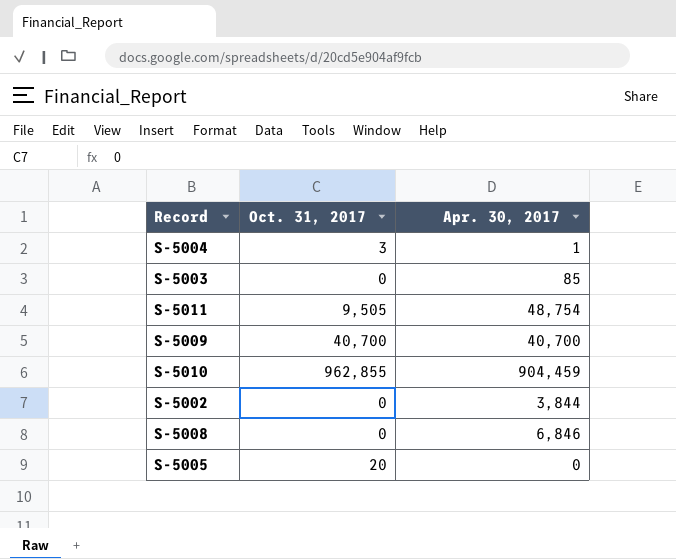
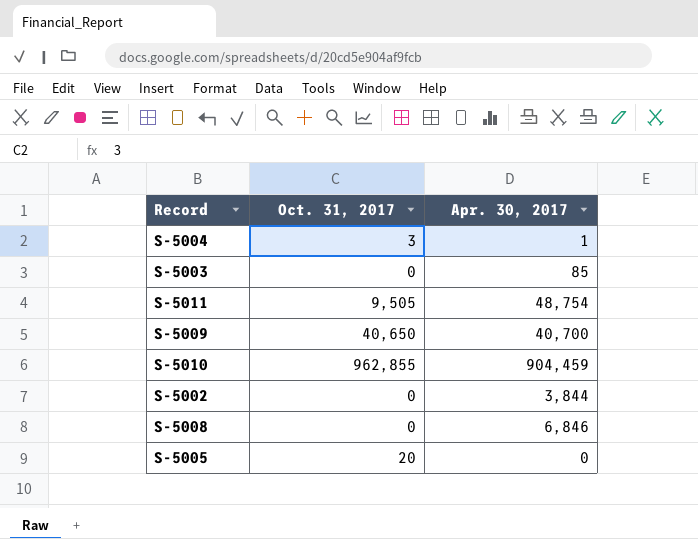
S-5009 | Oct. 31, 2017: 40,700 -> 40,650

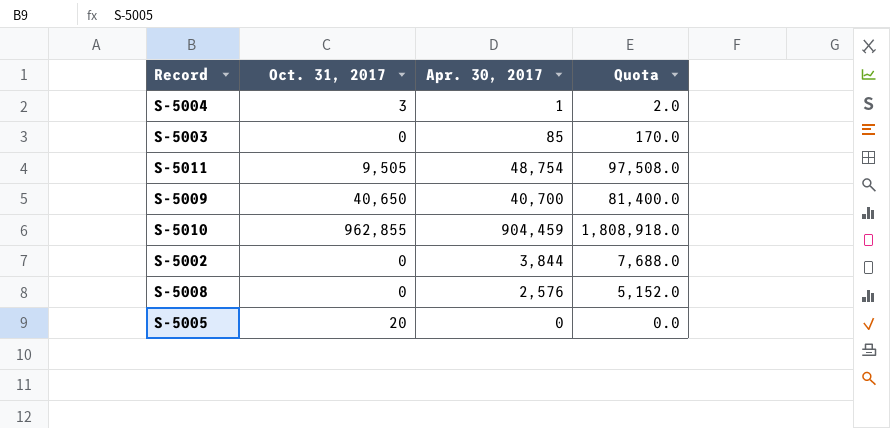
column Quota | formula: none -> [Apr. 30, 2017] * 2
S-5008 | Apr. 30, 2017: 6,846 -> 2,576

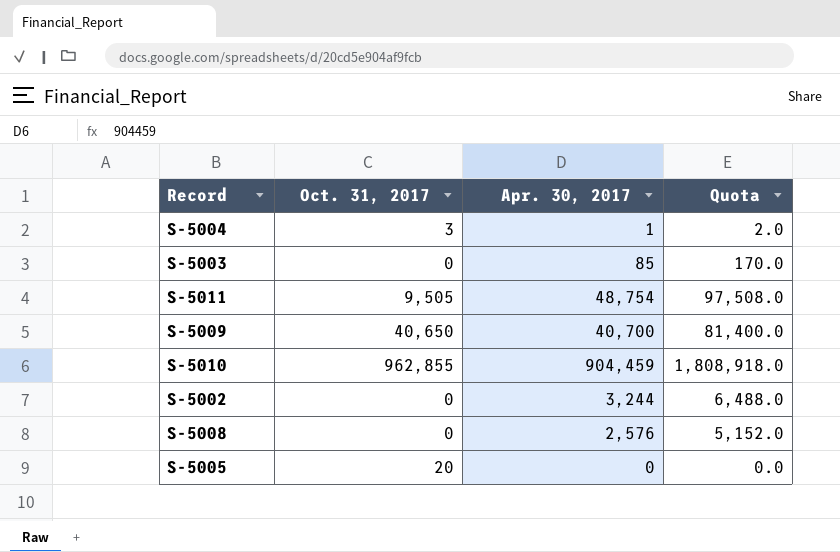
S-5002 | Apr. 30, 2017: 3,844 -> 3,244
S-5002 | Quota: 7,688.0 -> 6,488.0

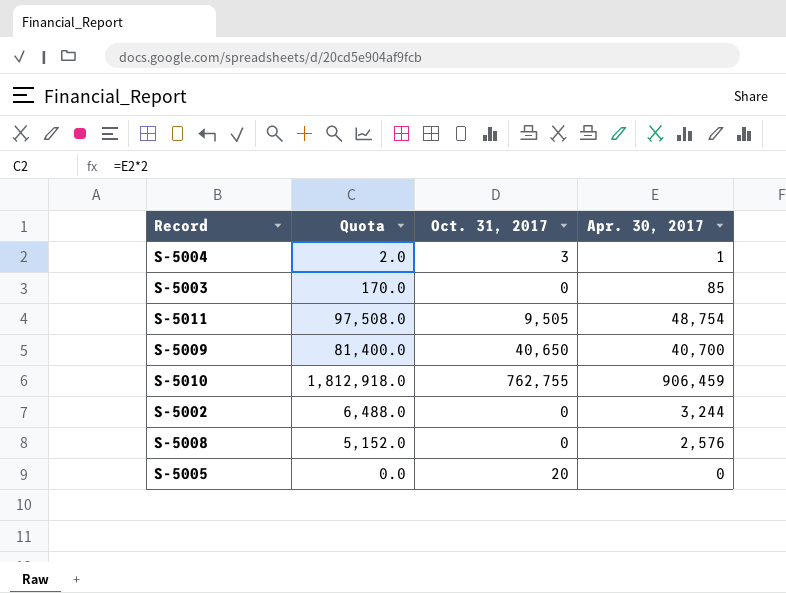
column Quota | position: 4 -> 2
S-5010 | Quota: 1,808,918.0 -> 1,812,918.0
S-5010 | Oct. 31, 2017: 962,855 -> 762,755
S-5010 | Apr. 30, 2017: 904,459 -> 906,459

